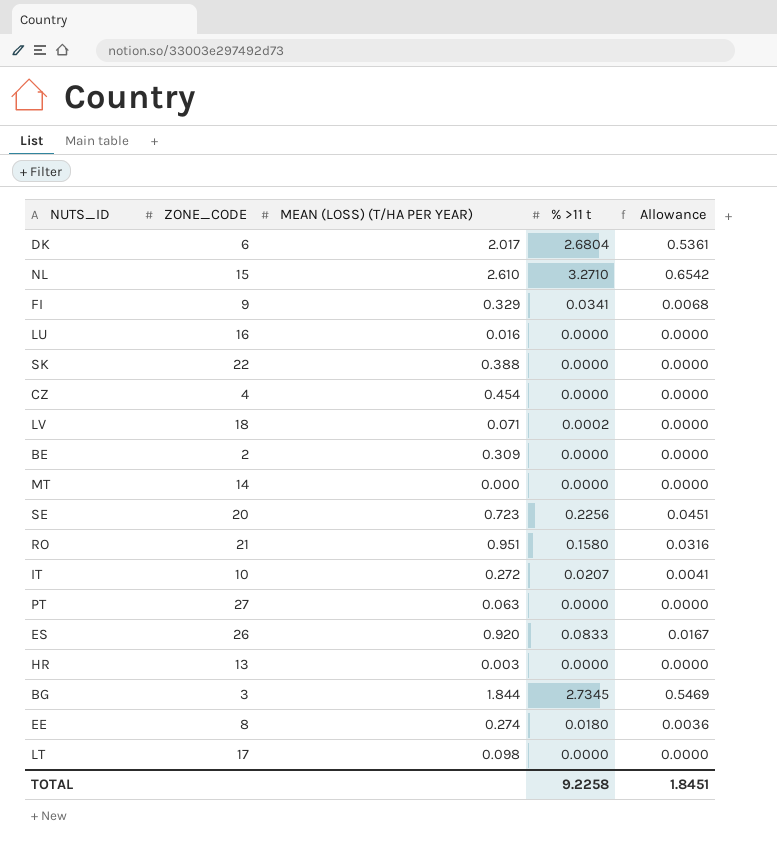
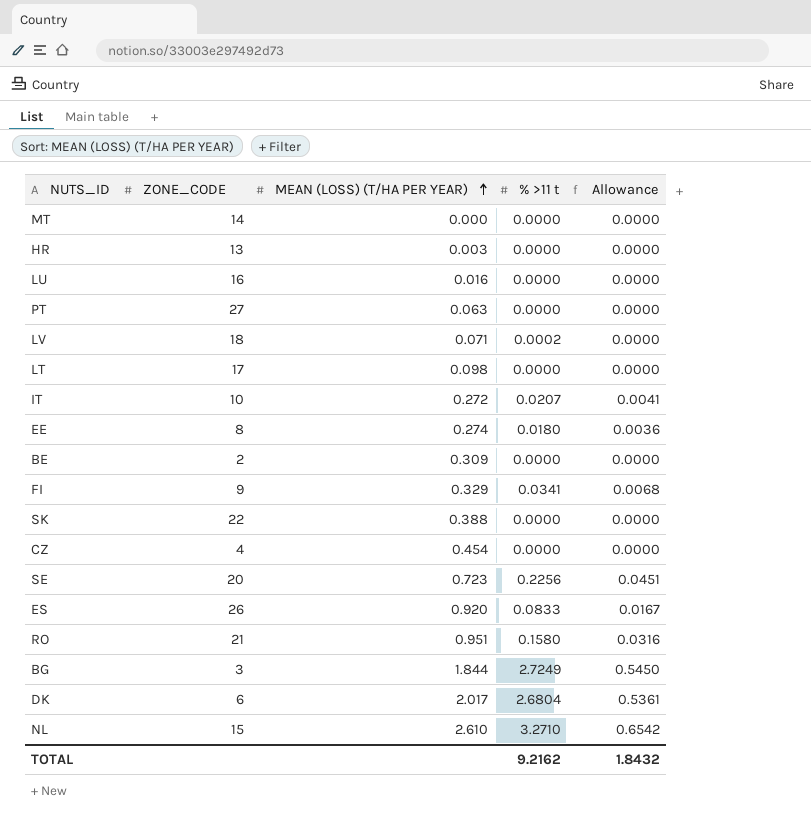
row order: none -> MEAN (LOSS) (T/HA PER YEAR) ascending
BG | % >11 t: 2.7345 -> 2.7249
BG | Allowance: 0.5469 -> 0.5450
TOTAL | % >11 t: 9.2258 -> 9.2162
TOTAL | Allowance: 1.8451 -> 1.8432

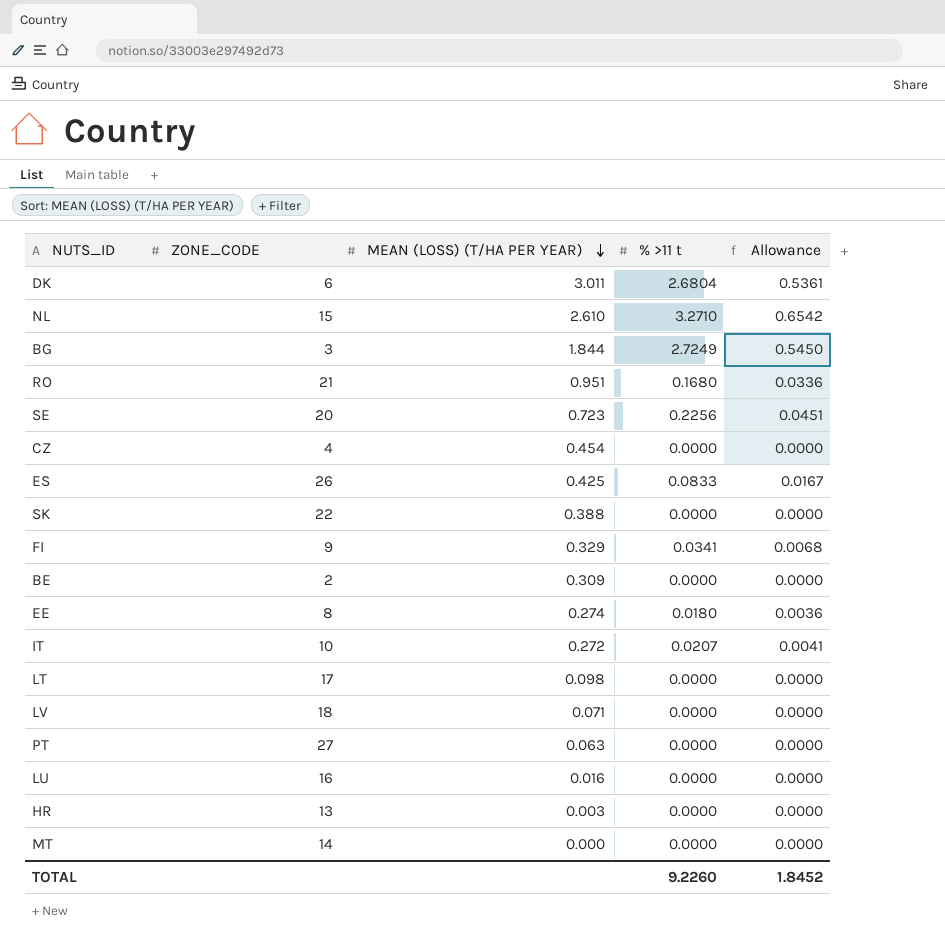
row order: MEAN (LOSS) (T/HA PER YEAR) ascending -> MEAN (LOSS) (T/HA PER YEAR) descending
DK | MEAN (LOSS) (T/HA PER YEAR): 2.017 -> 3.011
RO | % >11 t: 0.1580 -> 0.1680
RO | Allowance: 0.0316 -> 0.0336
ES | MEAN (LOSS) (T/HA PER YEAR): 0.920 -> 0.425
LV | % >11 t: 0.0002 -> 0.0000
TOTAL | % >11 t: 9.2162 -> 9.2260
TOTAL | Allowance: 1.8432 -> 1.8452

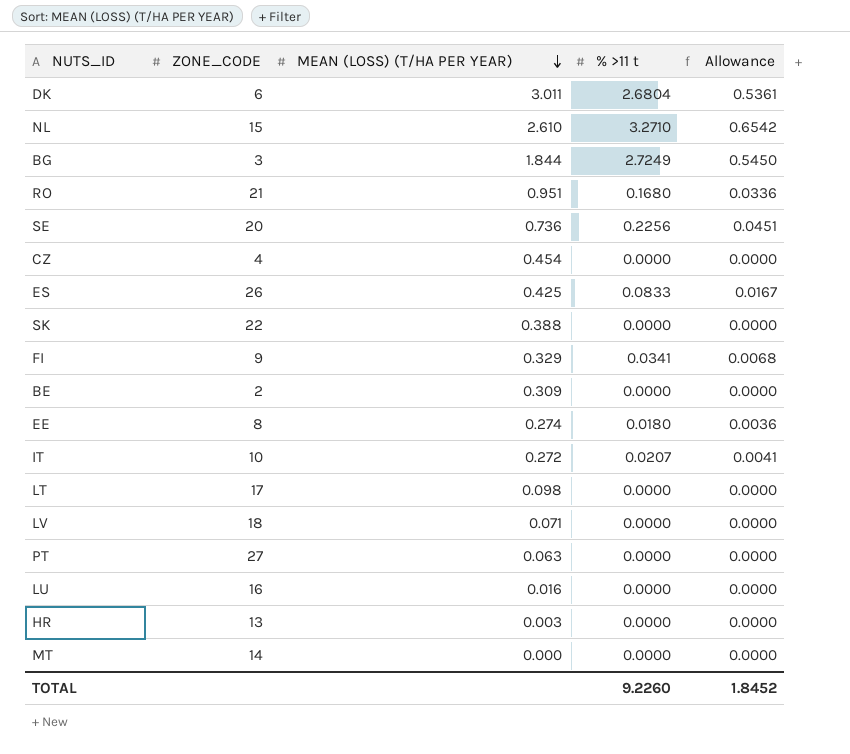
SE | MEAN (LOSS) (T/HA PER YEAR): 0.723 -> 0.736

